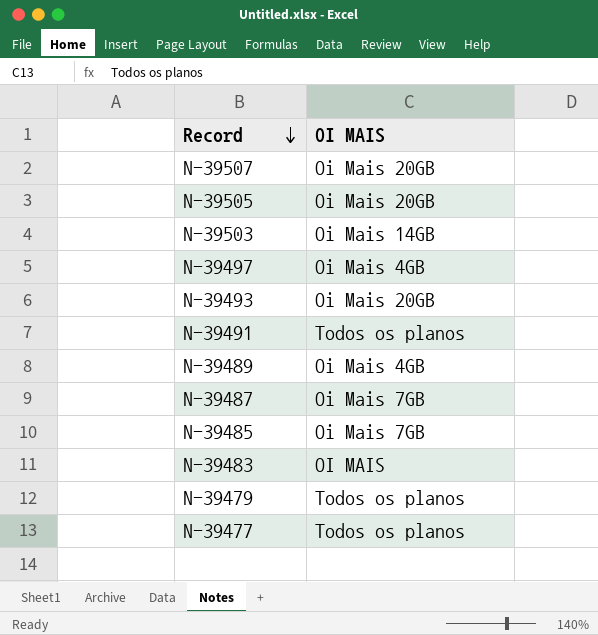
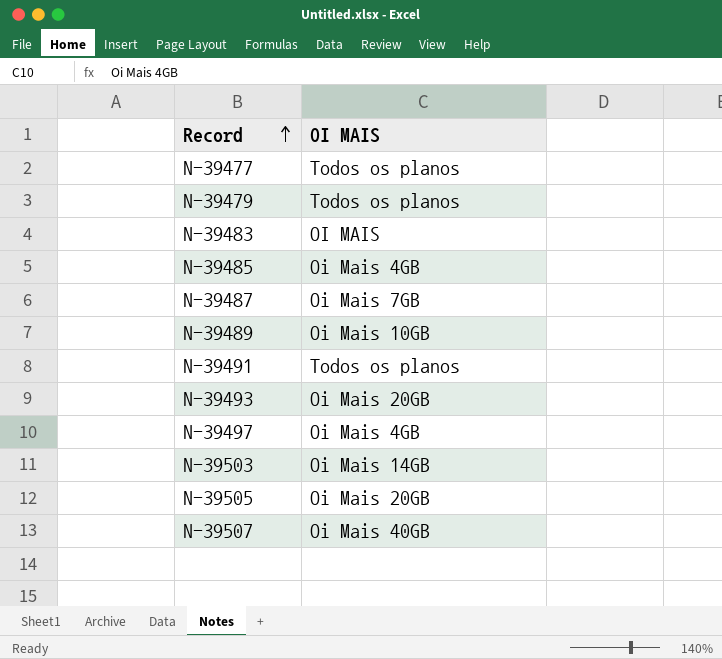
row order: Record descending -> Record ascending
N-39485 | OI MAIS: Oi Mais 7GB -> Oi Mais 4GB
N-39489 | OI MAIS: Oi Mais 4GB -> Oi Mais 10GB
N-39507 | OI MAIS: Oi Mais 20GB -> Oi Mais 40GB

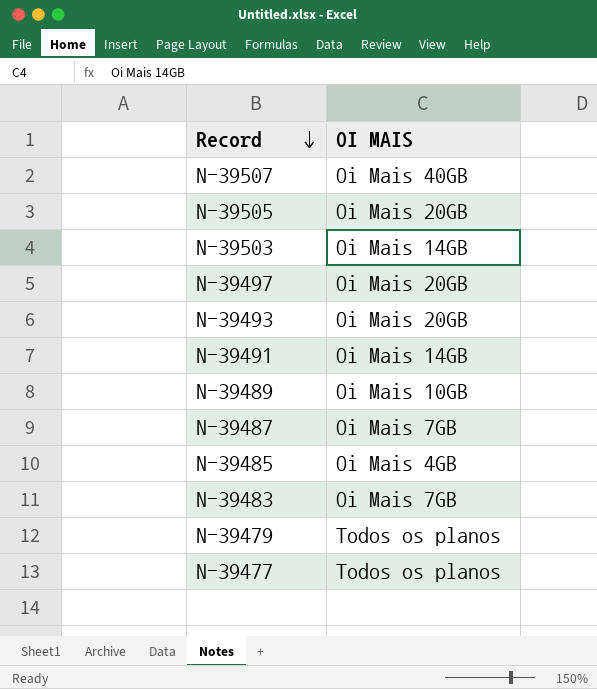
row order: Record ascending -> Record descending
N-39497 | OI MAIS: Oi Mais 4GB -> Oi Mais 20GB
N-39491 | OI MAIS: Todos os planos -> Oi Mais 14GB
N-39483 | OI MAIS: OI MAIS -> Oi Mais 7GB

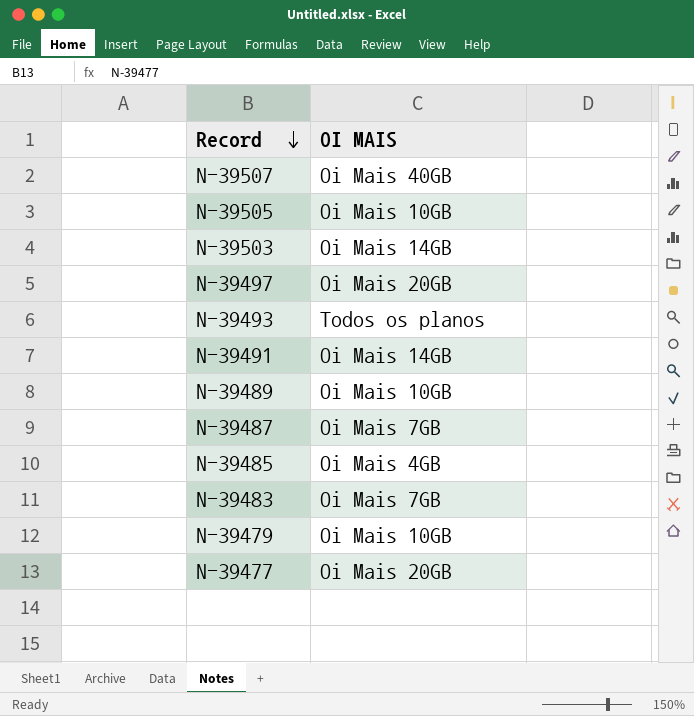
N-39505 | OI MAIS: Oi Mais 20GB -> Oi Mais 10GB
N-39493 | OI MAIS: Oi Mais 20GB -> Todos os planos
N-39479 | OI MAIS: Todos os planos -> Oi Mais 10GB
N-39477 | OI MAIS: Todos os planos -> Oi Mais 20GB

